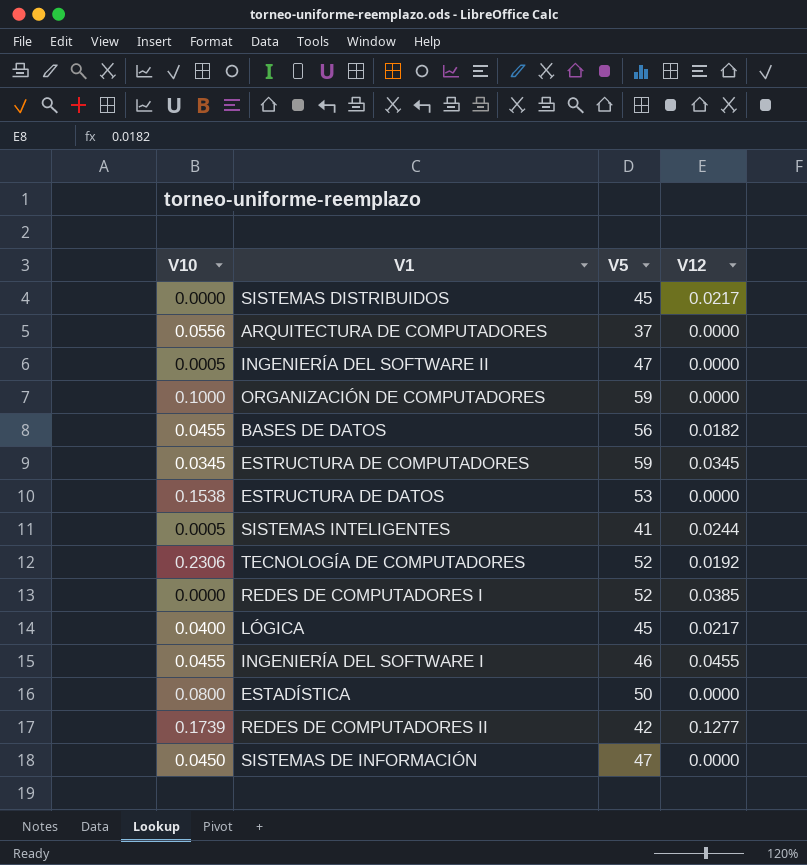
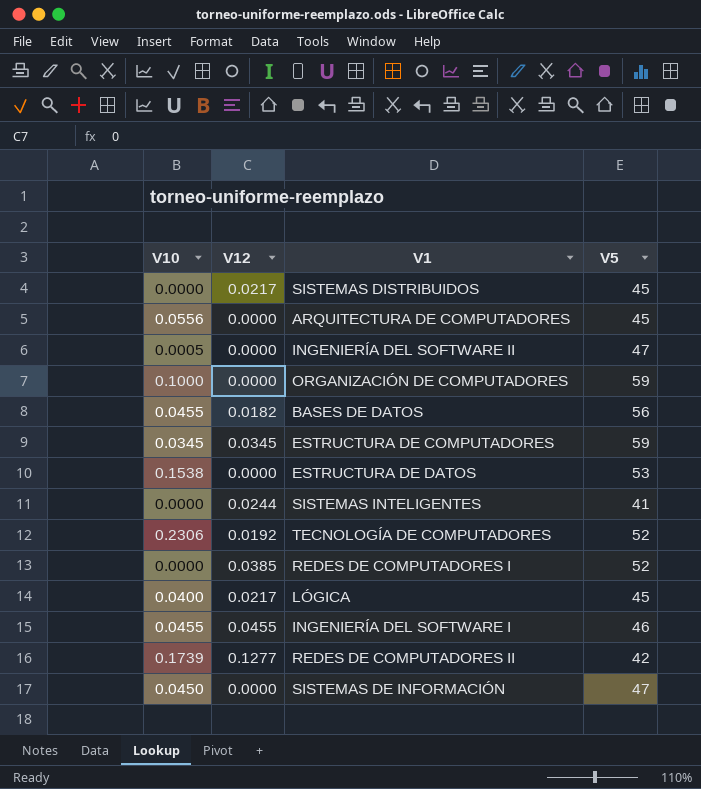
column V12 | position: 4 -> 2
row ESTADÍSTICA: 0.0800 | 50 | 0.0000 -> none
ARQUITECTURA DE COMPUTADORES | V5: 37 -> 45
SISTEMAS INTELIGENTES | V10: 0.0005 -> 0.0000

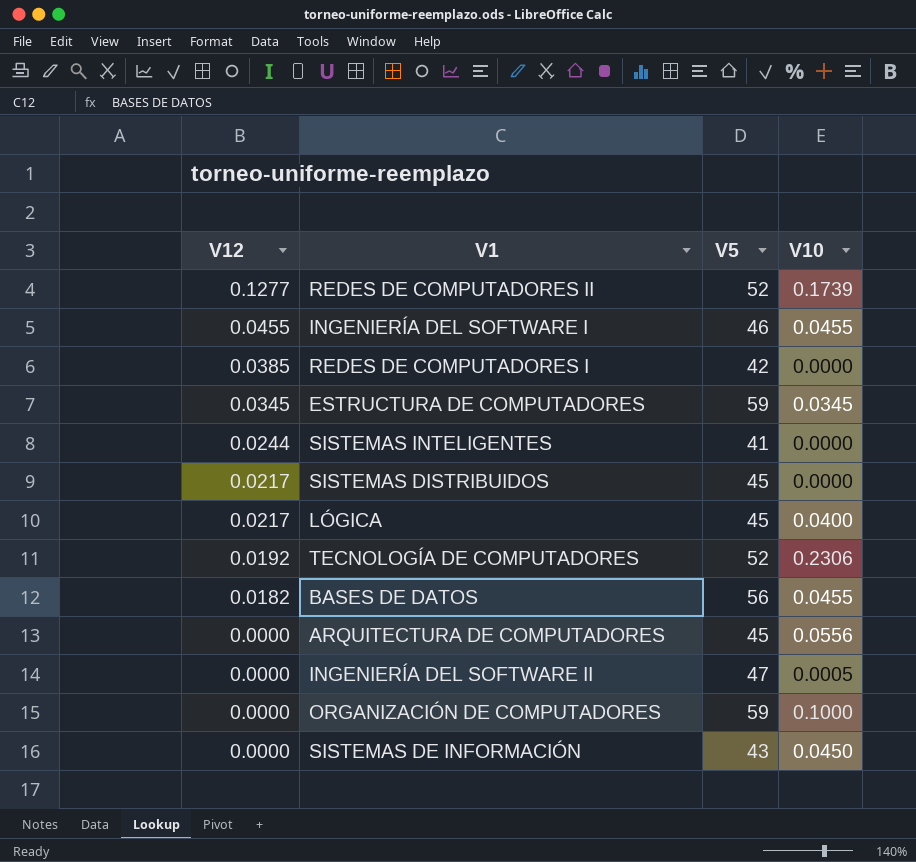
row order: none -> V12 descending
column V10 | position: 1 -> 4
row ESTRUCTURA DE DATOS: 0.1538 | 0.0000 | 53 -> none
REDES DE COMPUTADORES II | V5: 42 -> 52
REDES DE COMPUTADORES I | V5: 52 -> 42
SISTEMAS DE INFORMACIÓN | V5: 47 -> 43

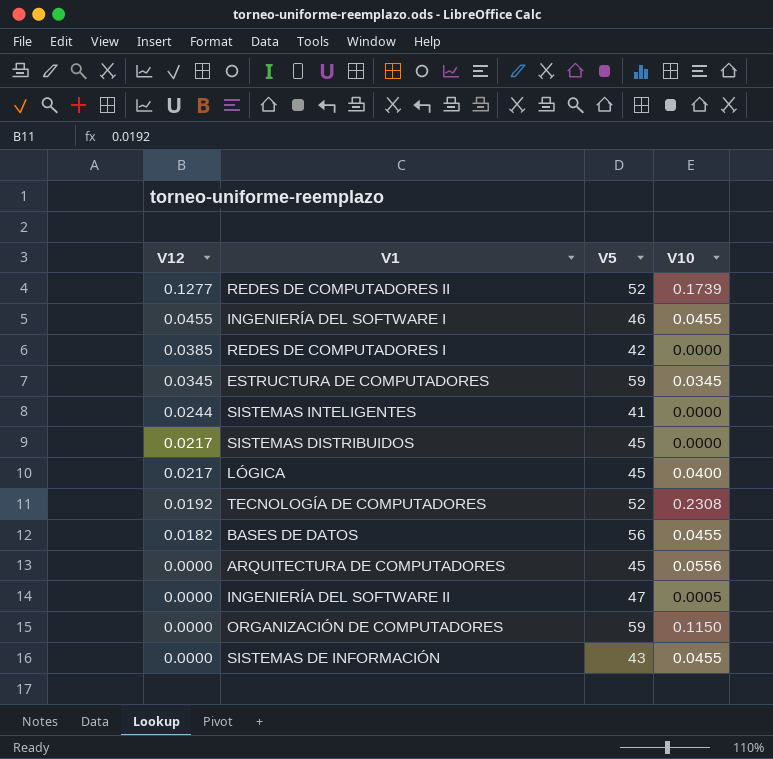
TECNOLOGÍA DE COMPUTADORES | V10: 0.2306 -> 0.2308
ORGANIZACIÓN DE COMPUTADORES | V10: 0.1000 -> 0.1150
SISTEMAS DE INFORMACIÓN | V10: 0.0450 -> 0.0455

